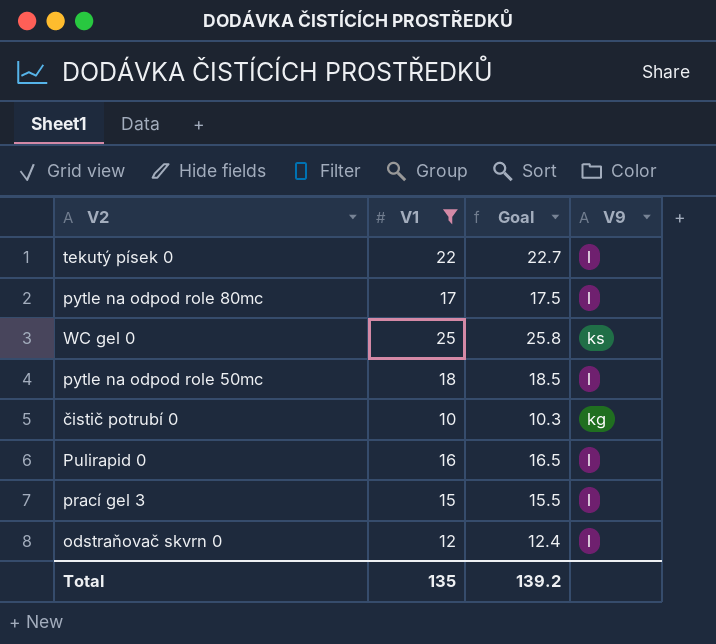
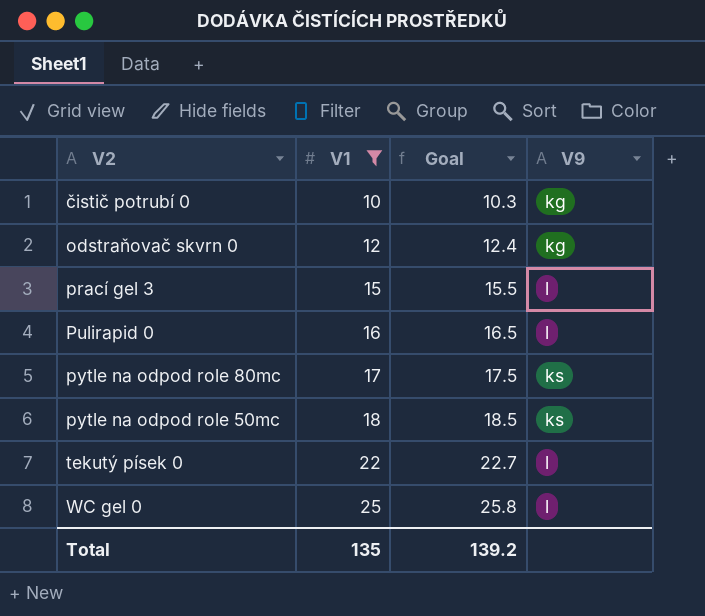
row order: none -> V1 ascending
odstraňovač skvrn 0 | V9: l -> kg
pytle na odpod role 80mc | V9: l -> ks
pytle na odpod role 50mc | V9: l -> ks
WC gel 0 | V9: ks -> l

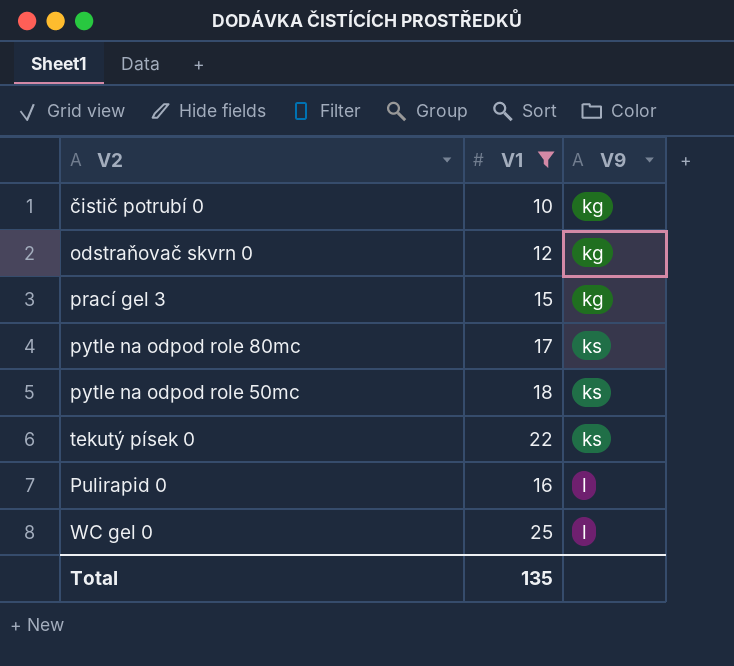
row order: V1 ascending -> V9 ascending
column Goal | formula: [V1] * 1.03 -> none
prací gel 3 | V9: l -> kg
tekutý písek 0 | V9: l -> ks

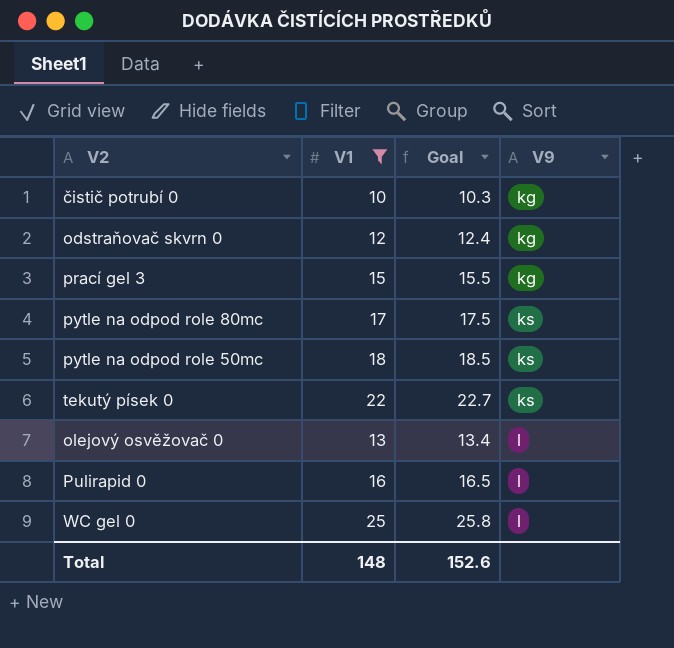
column Goal | formula: none -> [V1] * 1.03
row olejový osvěžovač 0: none -> 13 | 13.4 | l
Total | V1: 135 -> 148

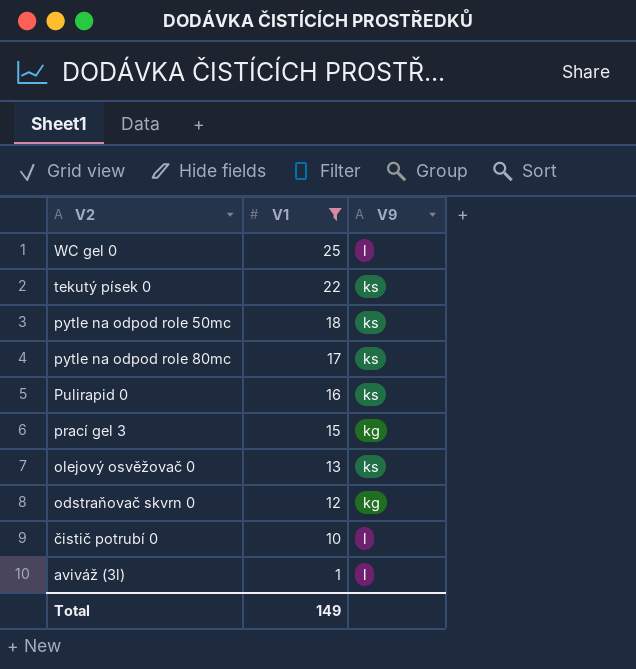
row order: V9 ascending -> V1 descending
column Goal | formula: [V1] * 1.03 -> none
Pulirapid 0 | V9: l -> ks
olejový osvěžovač 0 | V9: l -> ks
čistič potrubí 0 | V9: kg -> l
row aviváž (3l): none -> 1 | l
Total | V1: 148 -> 149

